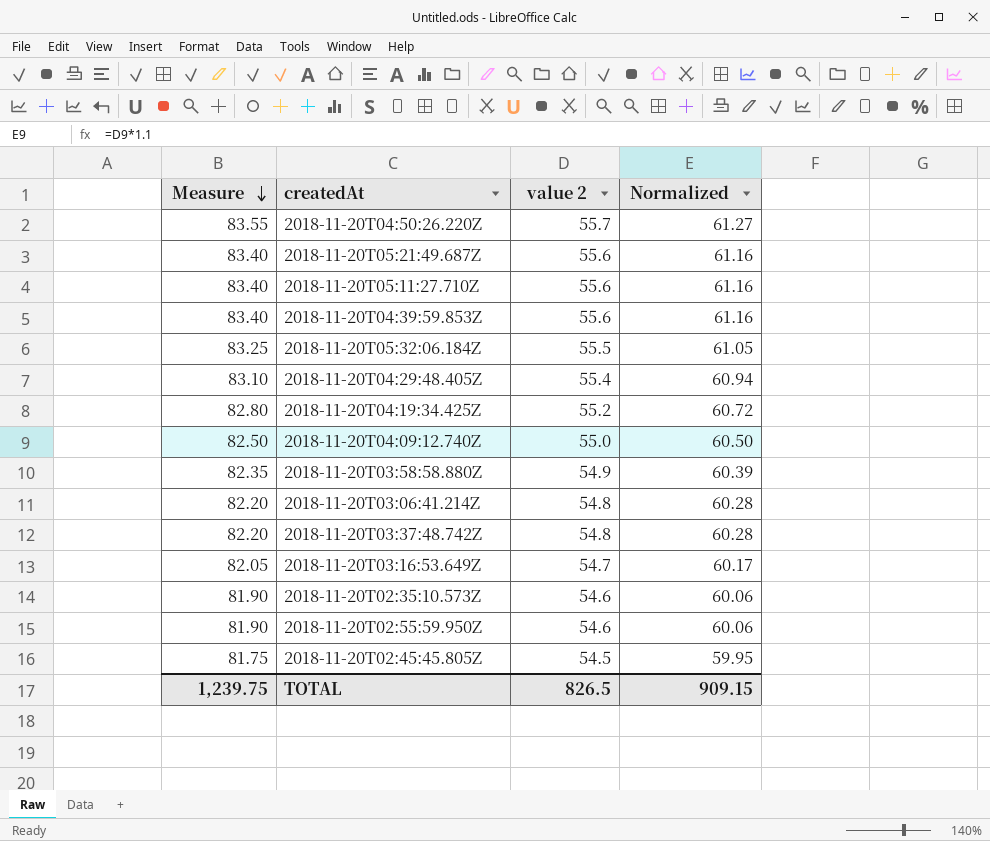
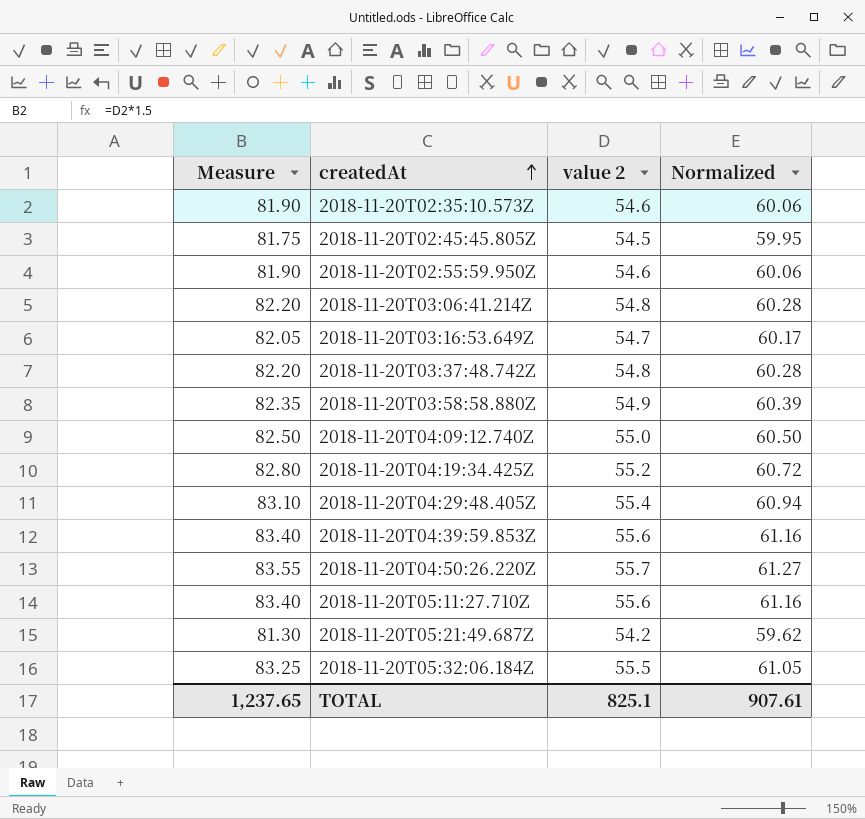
row order: Measure descending -> createdAt ascending
2018-11-20T05:21:49.687Z | Measure: 83.40 -> 81.30
2018-11-20T05:21:49.687Z | value 2: 55.6 -> 54.2
2018-11-20T05:21:49.687Z | Normalized: 61.16 -> 59.62
TOTAL | Measure: 1,239.75 -> 1,237.65
TOTAL | value 2: 826.5 -> 825.1
TOTAL | Normalized: 909.15 -> 907.61

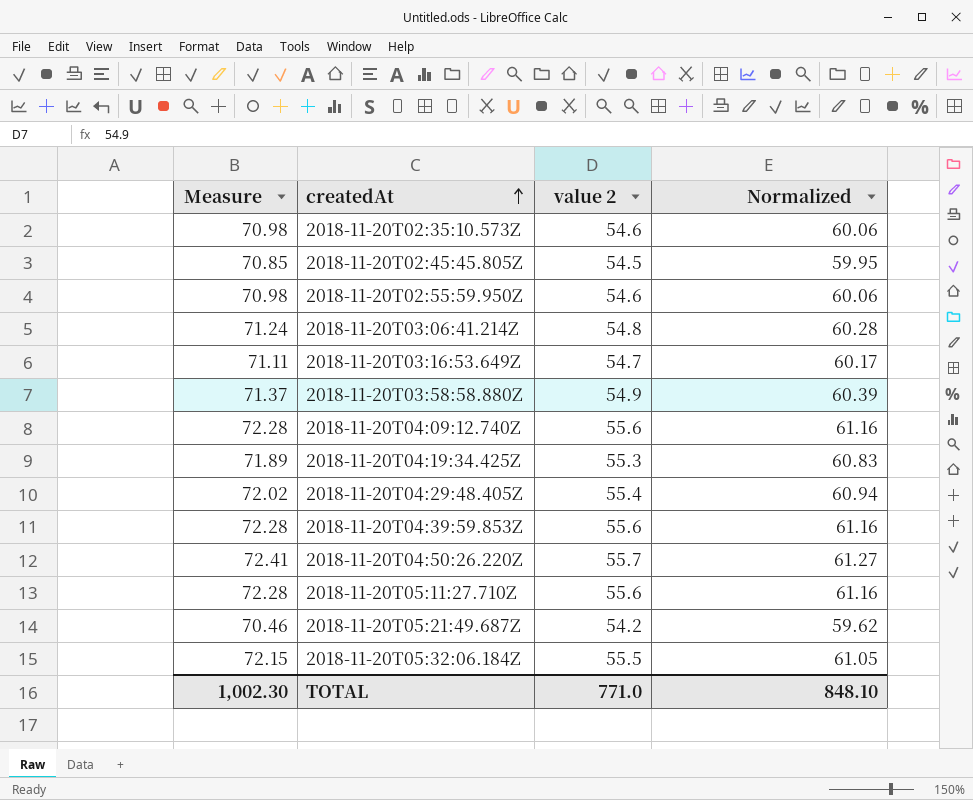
column Measure | formula: [value 2] * 1.5 -> [value 2] * 1.3
row 2018-11-20T03:37:48.742Z: 82.20 | 54.8 | 60.28 -> none
2018-11-20T04:09:12.740Z | value 2: 55.0 -> 55.6
2018-11-20T04:09:12.740Z | Normalized: 60.50 -> 61.16
2018-11-20T04:19:34.425Z | value 2: 55.2 -> 55.3
2018-11-20T04:19:34.425Z | Normalized: 60.72 -> 60.83
TOTAL | Measure: 1,237.65 -> 1,002.30
TOTAL | value 2: 825.1 -> 771.0
TOTAL | Normalized: 907.61 -> 848.10

